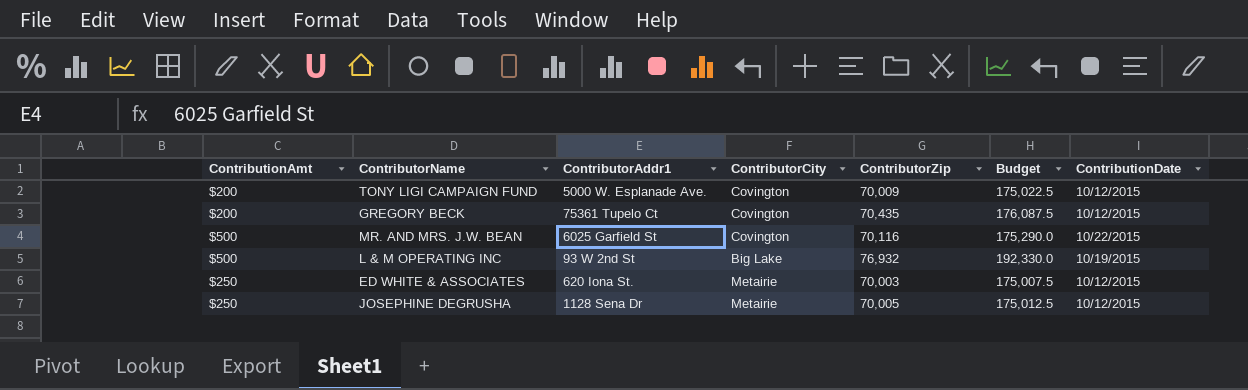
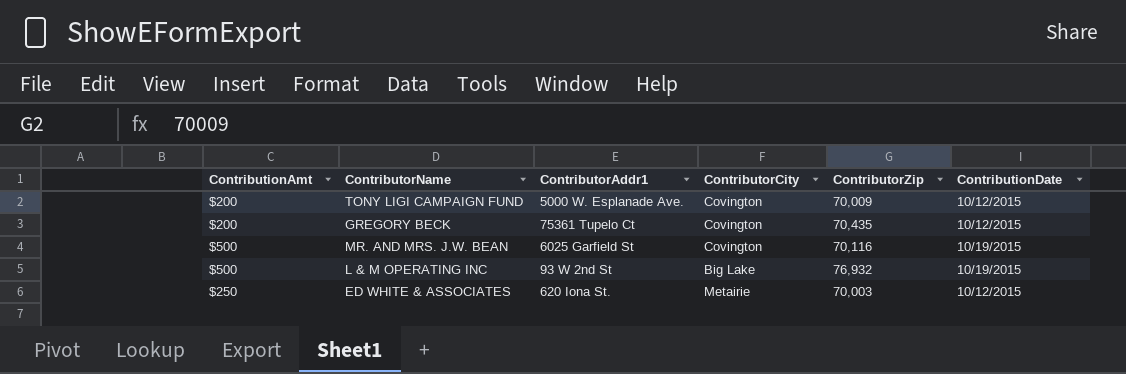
column Budget | formula: [ContributorZip] * 2.5 -> none
row JOSEPHINE DEGRUSHA: $250 | 1128 Sena Dr | Metairie | 70,005 | 175,012.5 | 10/12/2015 -> none
MR. AND MRS. J.W. BEAN | ContributionDate: 10/22/2015 -> 10/19/2015

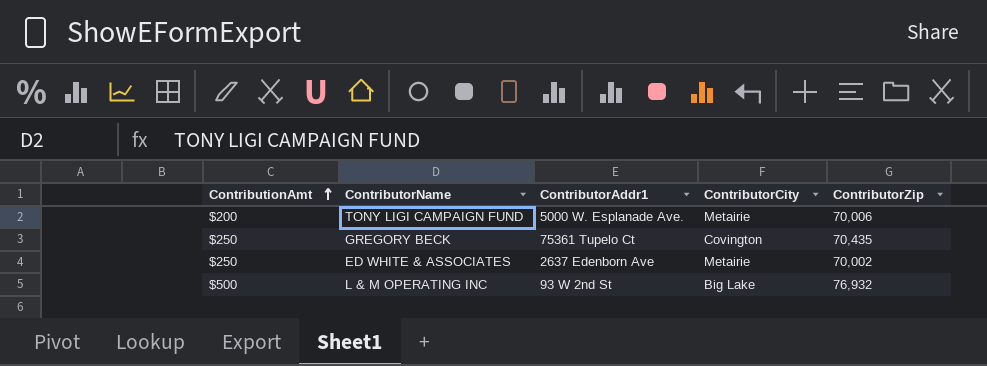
row order: none -> ContributionAmt ascending
column ContributionDate | position: 6 -> none
row MR. AND MRS. J.W. BEAN: $500 | 6025 Garfield St | Covington | 70,116 | 10/19/2015 -> none
TONY LIGI CAMPAIGN FUND | ContributorCity: Covington -> Metairie
TONY LIGI CAMPAIGN FUND | ContributorZip: 70,009 -> 70,006
GREGORY BECK | ContributionAmt: $200 -> $250
ED WHITE & ASSOCIATES | ContributorAddr1: 620 Iona St. -> 2637 Edenborn Ave
ED WHITE & ASSOCIATES | ContributorZip: 70,003 -> 70,002

